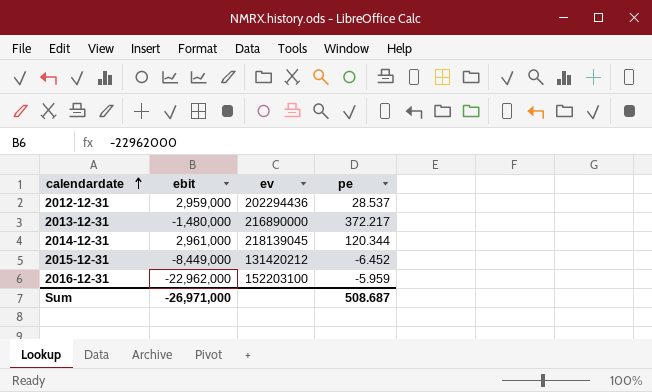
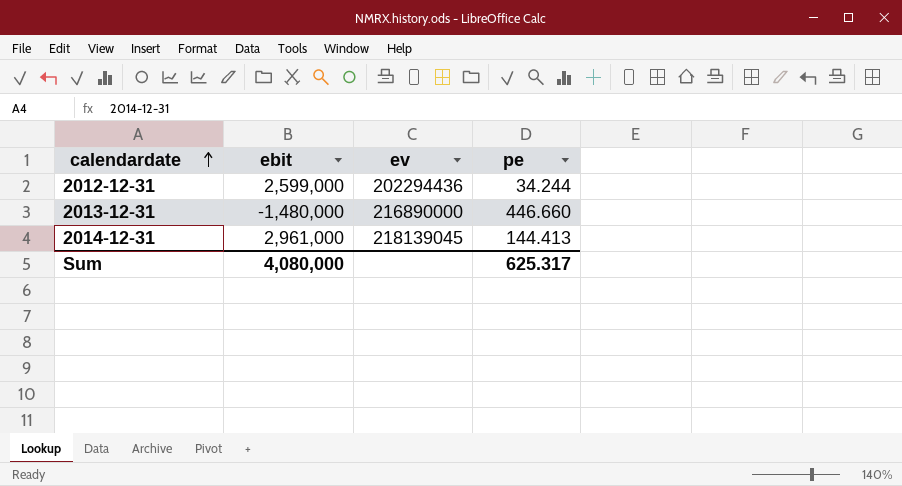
row 2015-12-31: -8,449,000 | 131420212 | -6.452 -> none
row 2016-12-31: -22,962,000 | 152203100 | -5.959 -> none
2012-12-31 | ebit: 2,959,000 -> 2,599,000
2012-12-31 | pe: 28.537 -> 34.244
2013-12-31 | pe: 372.217 -> 446.660
2014-12-31 | pe: 120.344 -> 144.413
Sum | ebit: -26,971,000 -> 4,080,000
Sum | pe: 508.687 -> 625.317

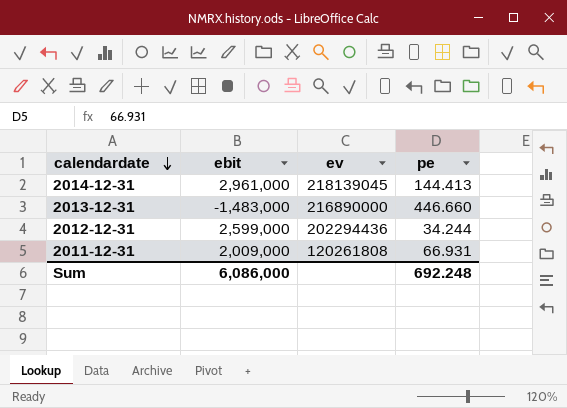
row order: calendardate ascending -> calendardate descending
2013-12-31 | ebit: -1,480,000 -> -1,483,000
row 2011-12-31: none -> 2,009,000 | 120261808 | 66.931
Sum | ebit: 4,080,000 -> 6,086,000
Sum | pe: 625.317 -> 692.248

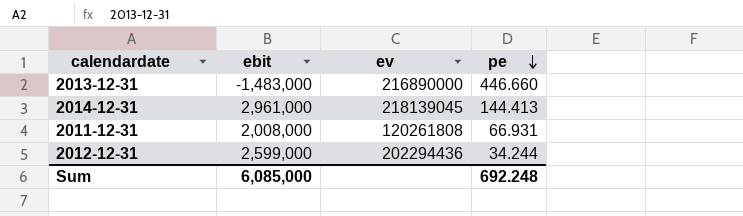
row order: calendardate descending -> pe descending
2011-12-31 | ebit: 2,009,000 -> 2,008,000
Sum | ebit: 6,086,000 -> 6,085,000

